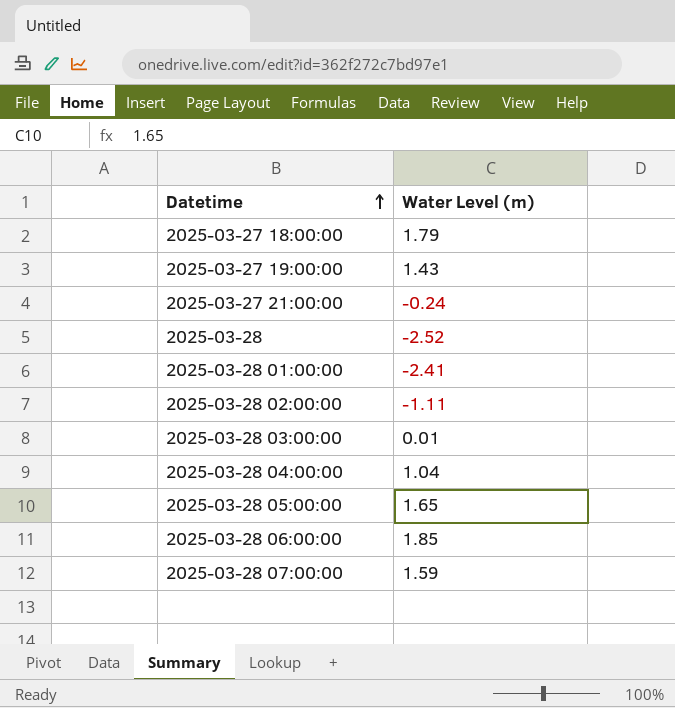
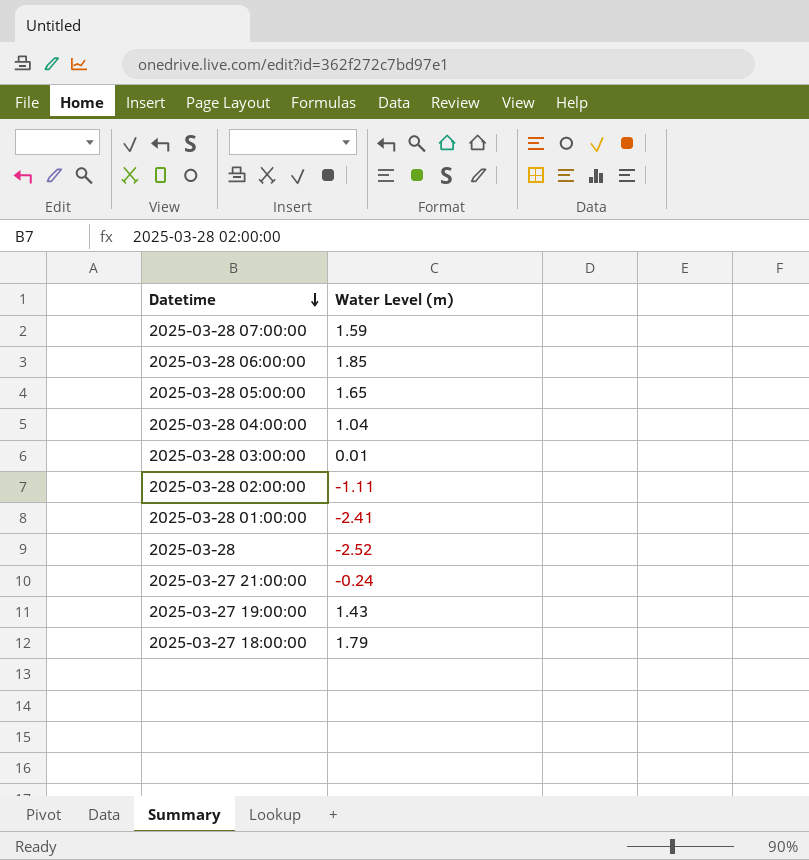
row order: Datetime ascending -> Datetime descending

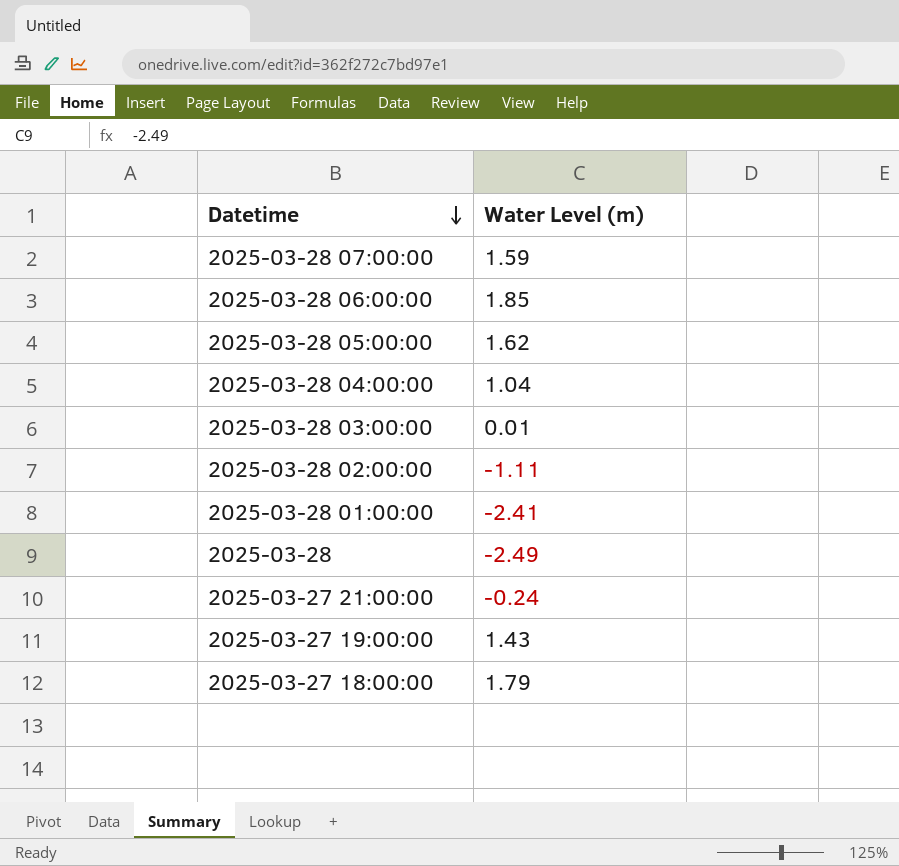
2025-03-28 05:00:00 | Water Level (m): 1.65 -> 1.62
2025-03-28 | Water Level (m): -2.52 -> -2.49

